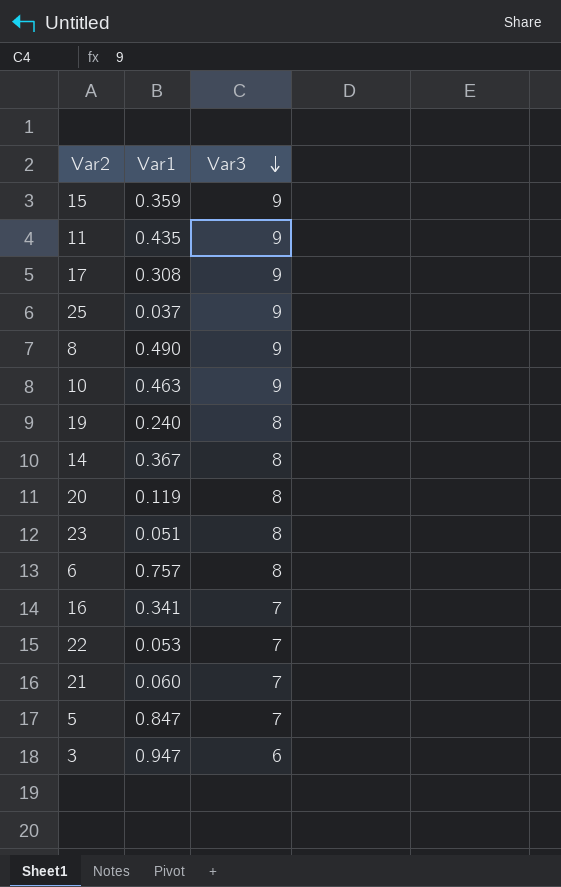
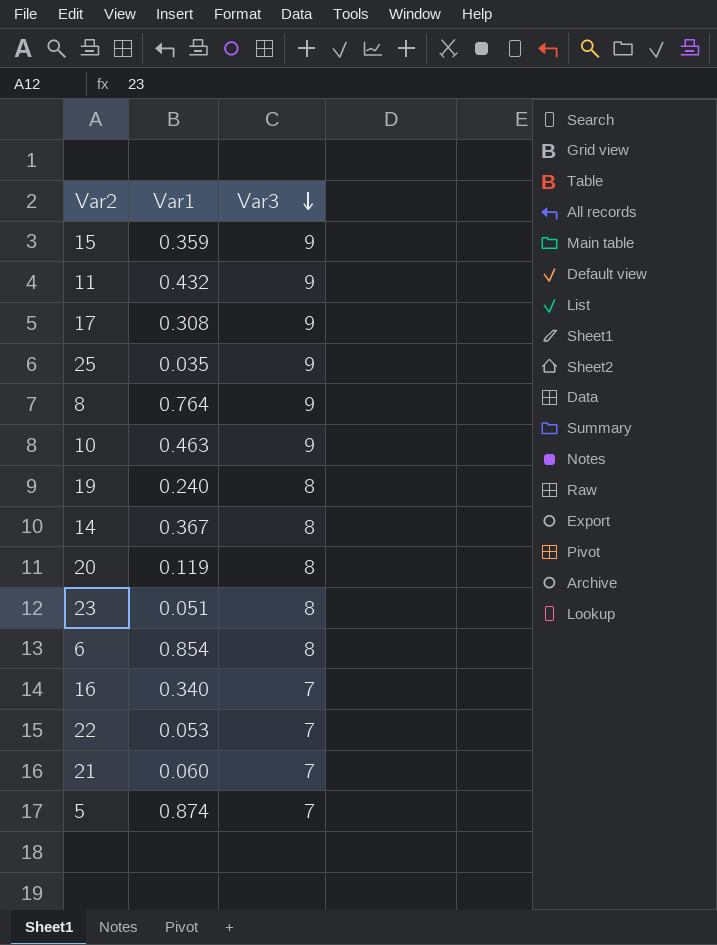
row 3: 0.947 | 6 -> none
11 | Var1: 0.435 -> 0.432
25 | Var1: 0.037 -> 0.035
8 | Var1: 0.490 -> 0.764
6 | Var1: 0.757 -> 0.854
16 | Var1: 0.341 -> 0.340
5 | Var1: 0.847 -> 0.874

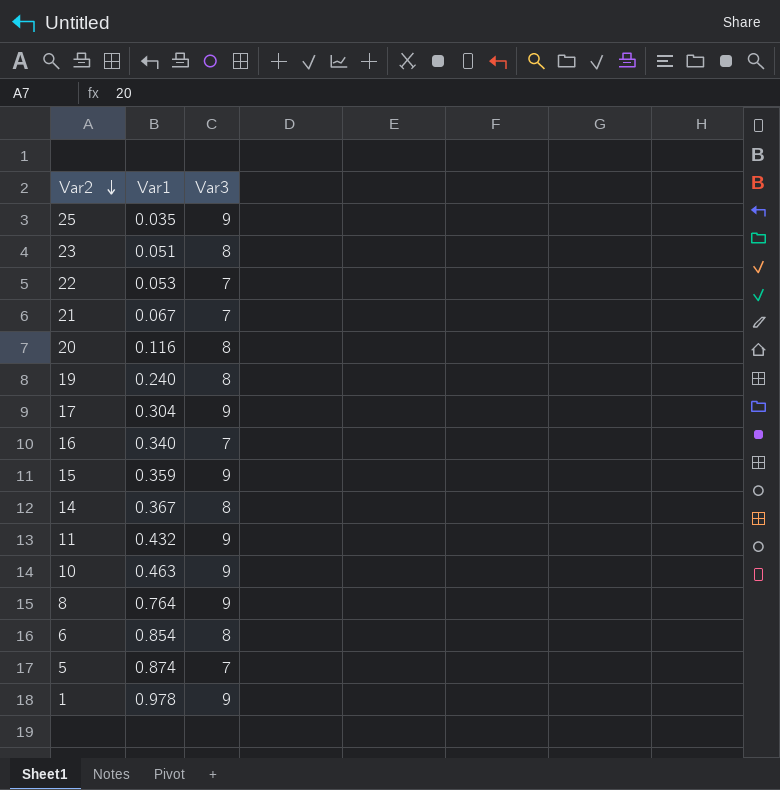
row order: Var3 descending -> Var2 descending
21 | Var1: 0.060 -> 0.067
20 | Var1: 0.119 -> 0.116
17 | Var1: 0.308 -> 0.304
row 1: none -> 0.978 | 9

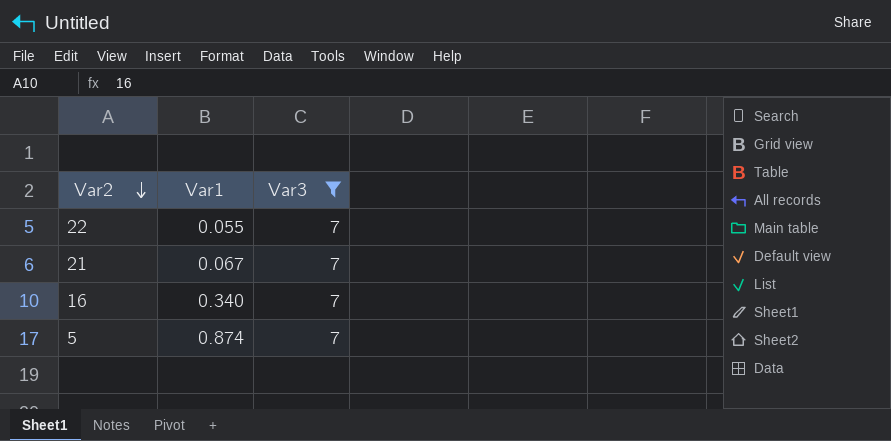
filter: none -> Var3 = 7
22 | Var1: 0.053 -> 0.055

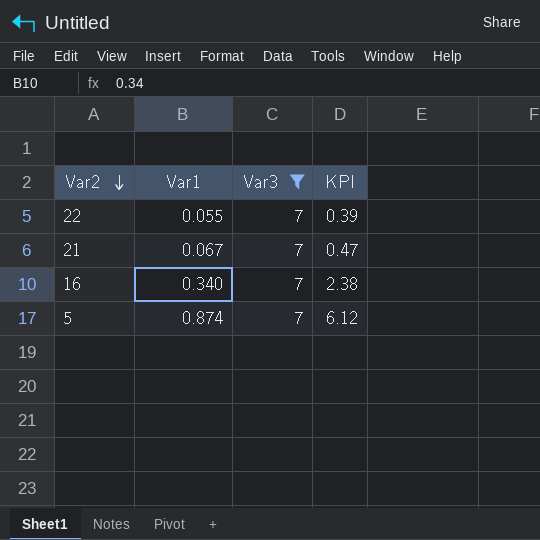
column KPI | formula: none -> [Var1] * [Var3]

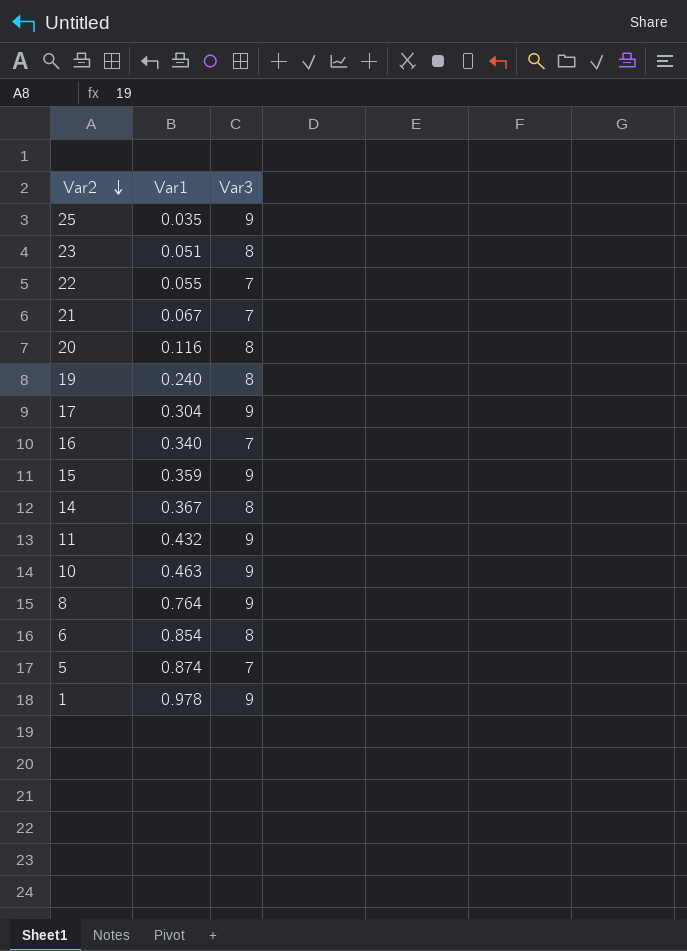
filter: Var3 = 7 -> none
column KPI | formula: [Var1] * [Var3] -> none

